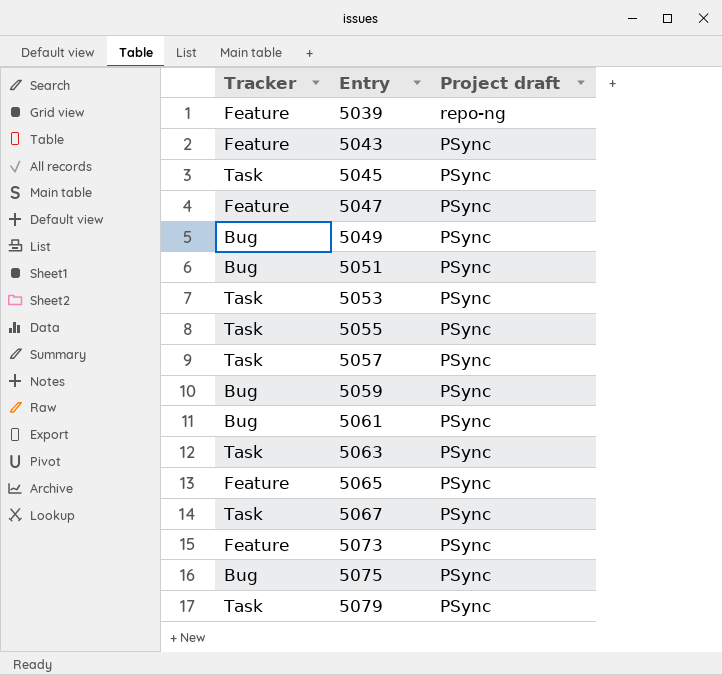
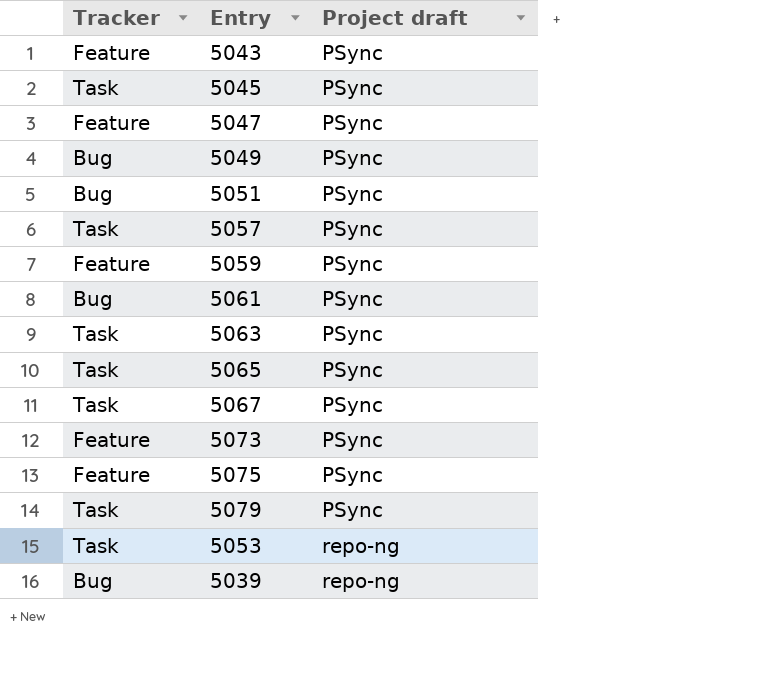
row order: Entry ascending -> Project draft ascending
row 5055: Task | PSync -> none
5059 | Tracker: Bug -> Feature
5065 | Tracker: Feature -> Task
5075 | Tracker: Bug -> Feature
5053 | Project draft: PSync -> repo-ng
5039 | Tracker: Feature -> Bug

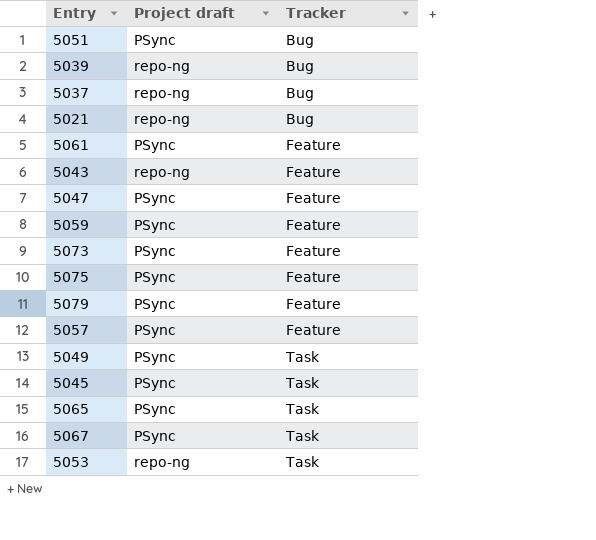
row order: Project draft ascending -> Tracker ascending
column Tracker | position: 1 -> 3
row 5063: Task | PSync -> none
row 5037: none -> repo-ng | Bug
row 5021: none -> repo-ng | Bug
5061 | Tracker: Bug -> Feature
5043 | Project draft: PSync -> repo-ng
5079 | Tracker: Task -> Feature
5057 | Tracker: Task -> Feature
5049 | Tracker: Bug -> Task

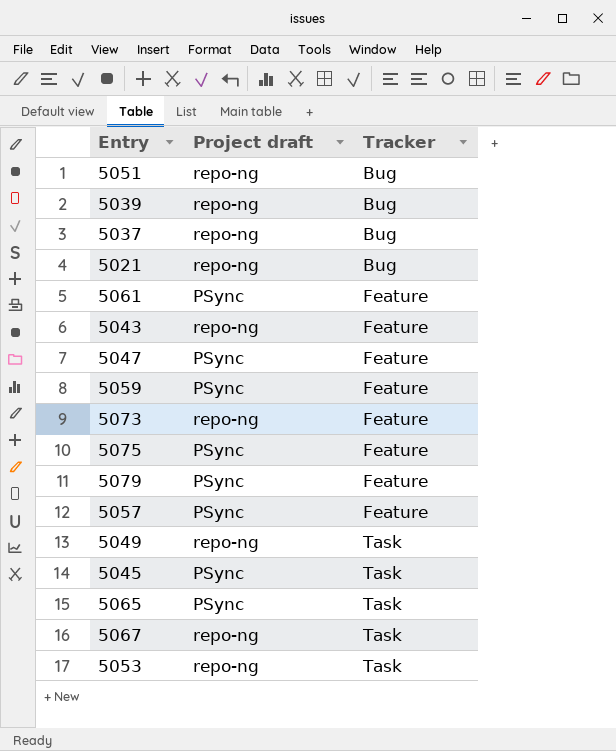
5051 | Project draft: PSync -> repo-ng
5073 | Project draft: PSync -> repo-ng
5049 | Project draft: PSync -> repo-ng
5067 | Project draft: PSync -> repo-ng

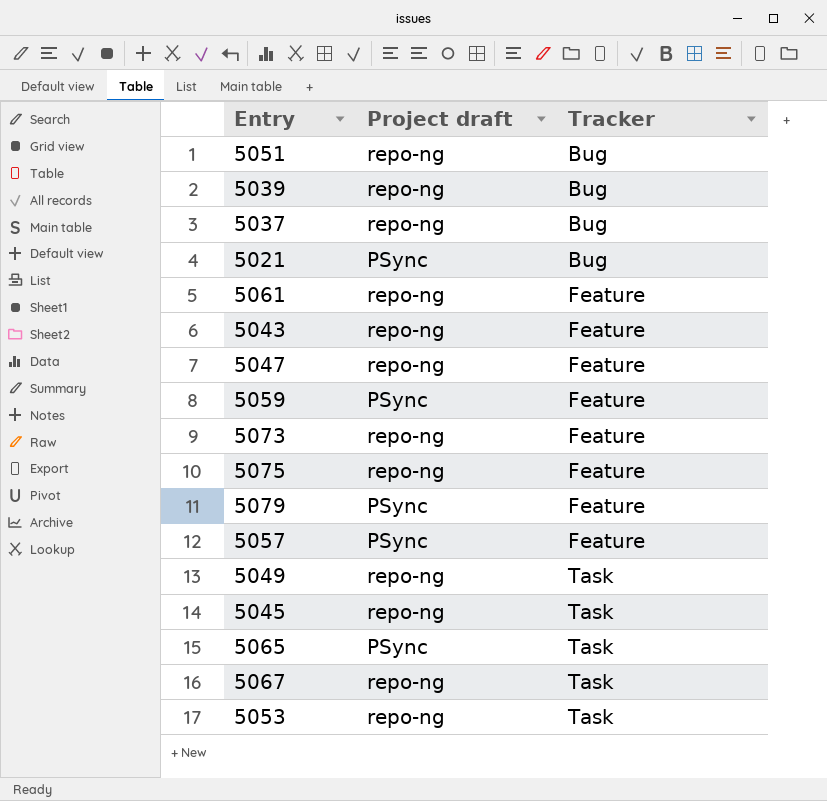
5021 | Project draft: repo-ng -> PSync
5061 | Project draft: PSync -> repo-ng
5047 | Project draft: PSync -> repo-ng
5075 | Project draft: PSync -> repo-ng
5045 | Project draft: PSync -> repo-ng

